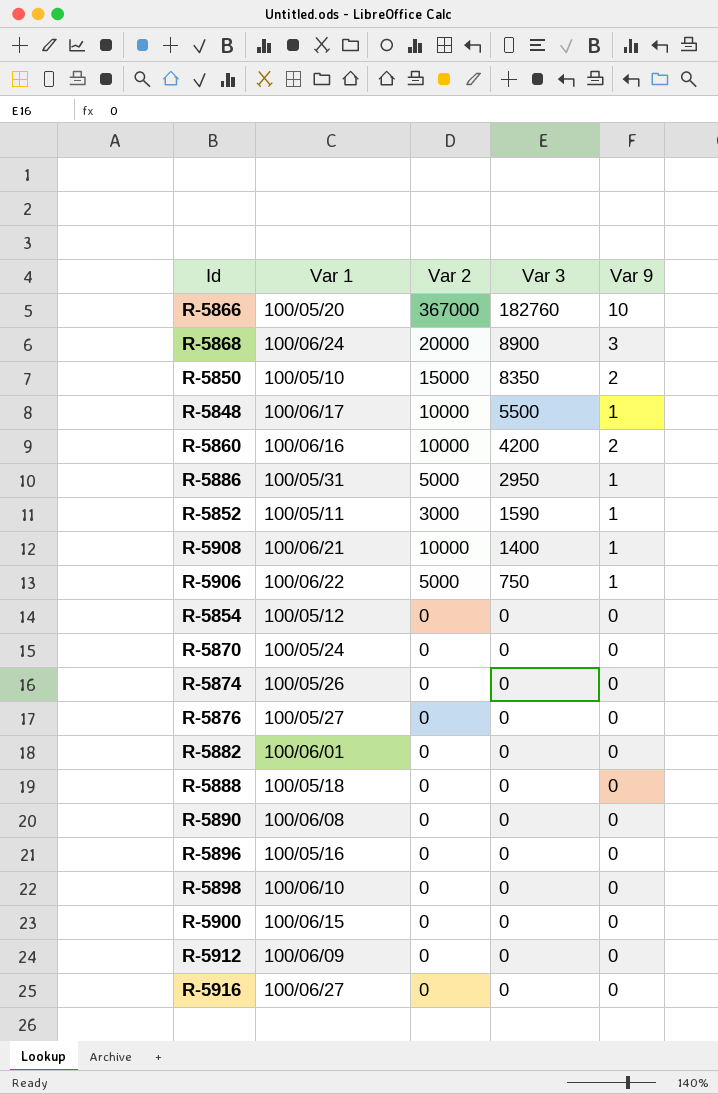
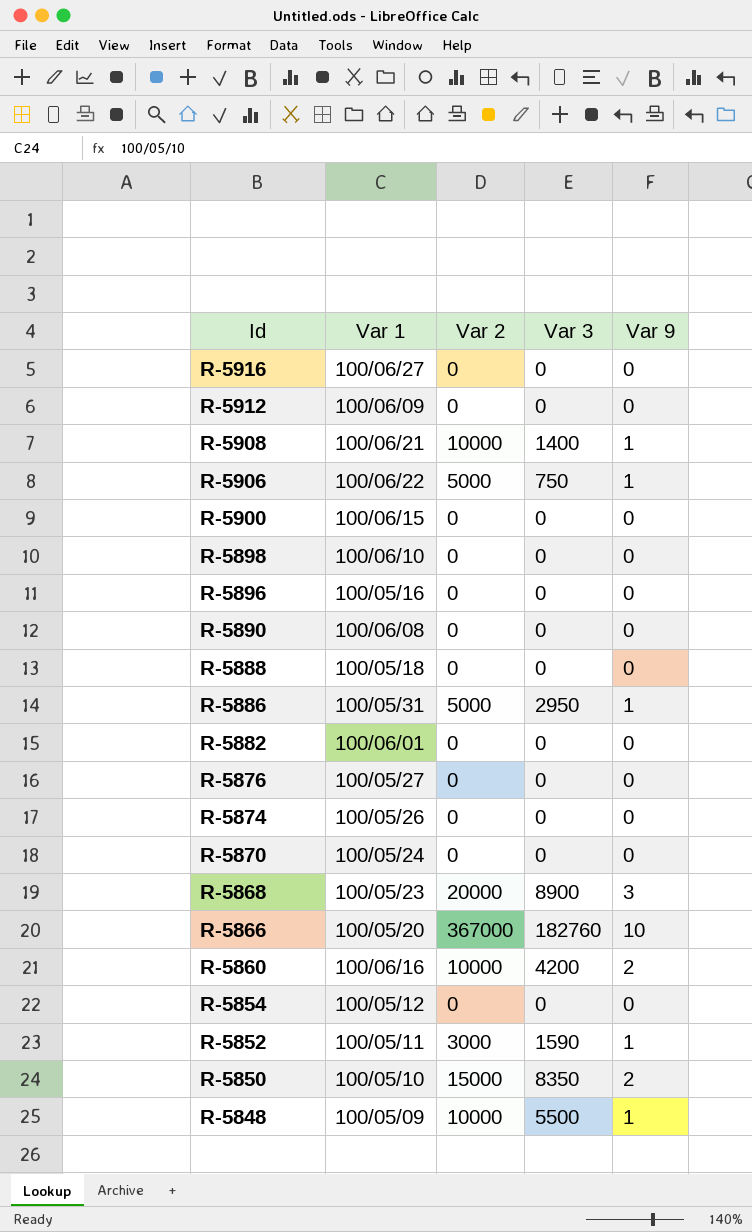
row order: Var 3 descending -> Id descending
R-5868 | Var 1: 100/06/24 -> 100/05/23
R-5848 | Var 1: 100/06/17 -> 100/05/09

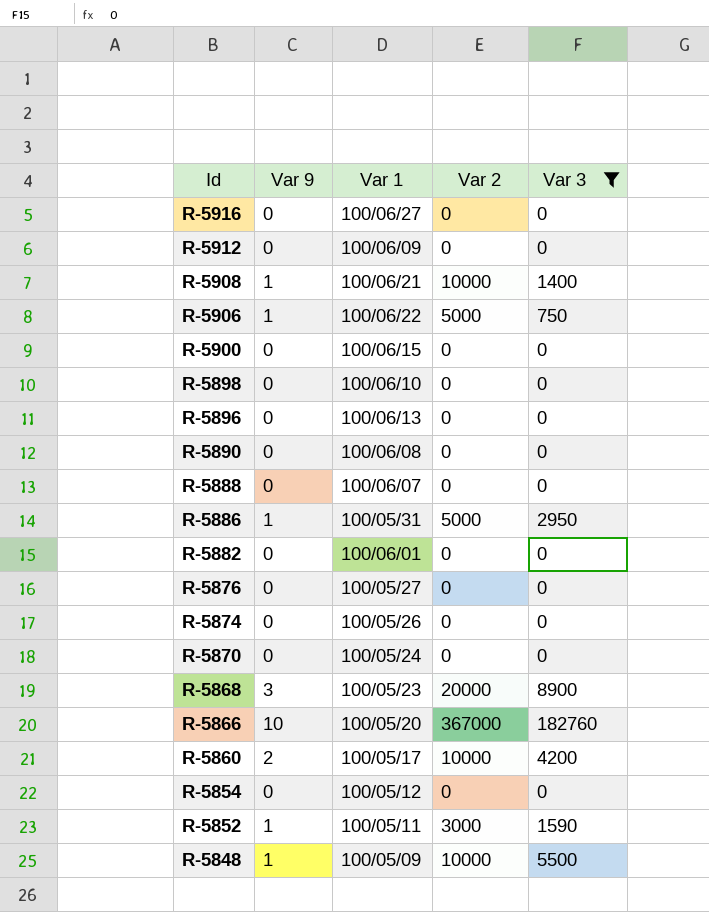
filter: none -> Var 3 != 8350
column Var 9 | position: 5 -> 2
R-5896 | Var 1: 100/05/16 -> 100/06/13
R-5888 | Var 1: 100/05/18 -> 100/06/07
R-5860 | Var 1: 100/06/16 -> 100/05/17

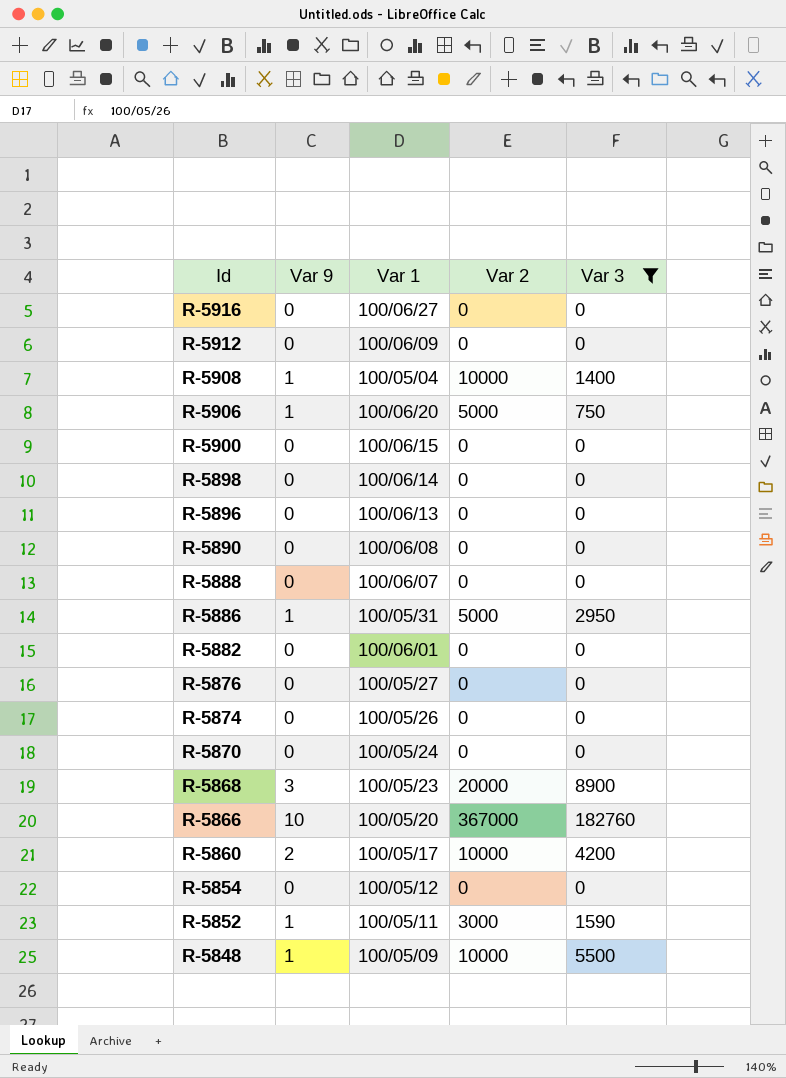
R-5908 | Var 1: 100/06/21 -> 100/05/04
R-5906 | Var 1: 100/06/22 -> 100/06/20
R-5898 | Var 1: 100/06/10 -> 100/06/14

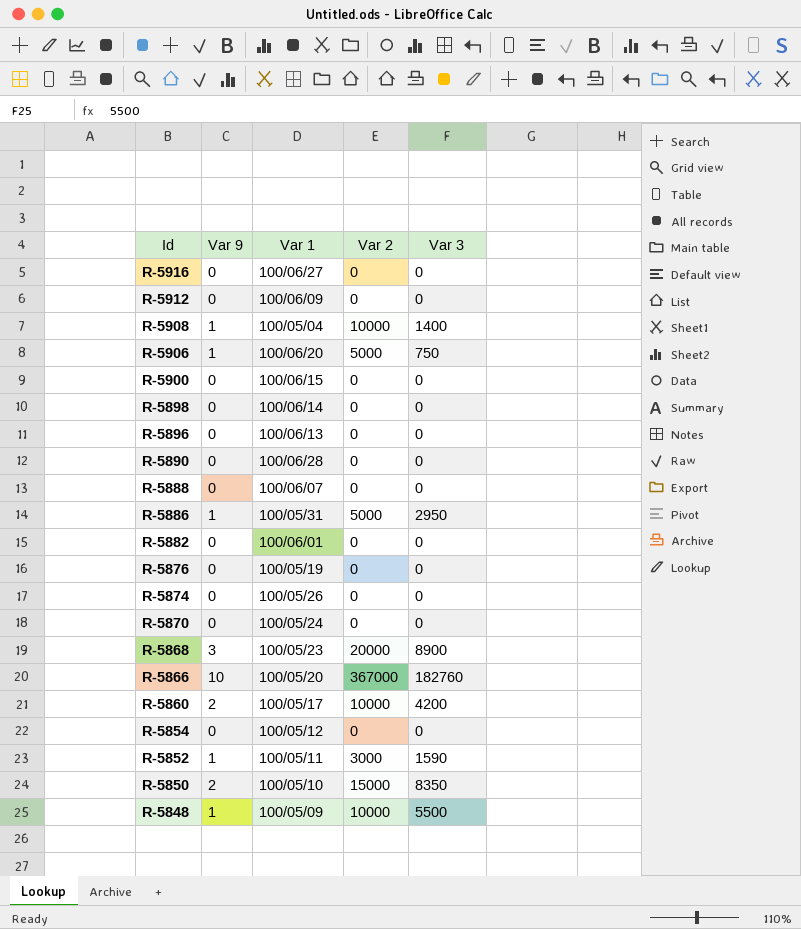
filter: Var 3 != 8350 -> none
R-5890 | Var 1: 100/06/08 -> 100/06/28
R-5876 | Var 1: 100/05/27 -> 100/05/19

